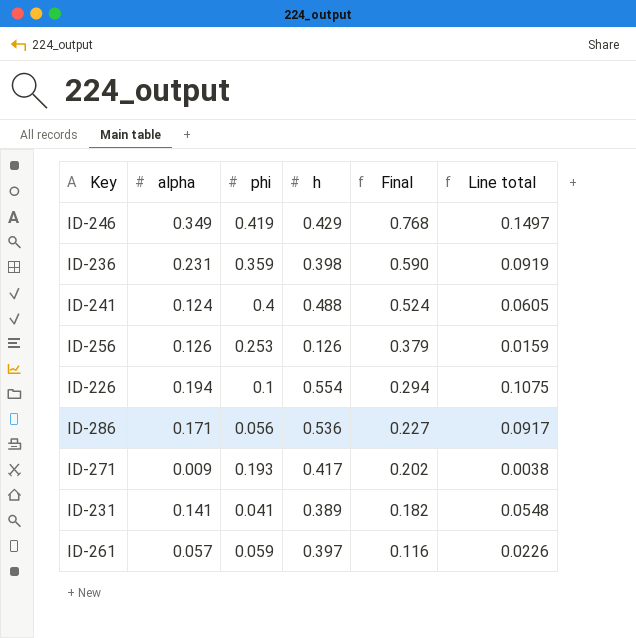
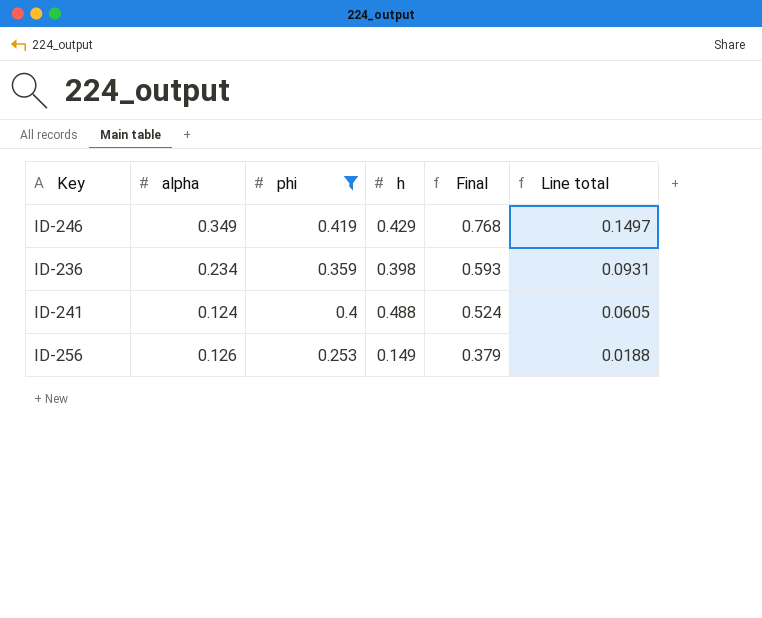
filter: none -> phi >= 0.253
ID-236 | alpha: 0.231 -> 0.234
ID-236 | Final: 0.590 -> 0.593
ID-236 | Line total: 0.0919 -> 0.0931
ID-256 | h: 0.126 -> 0.149
ID-256 | Line total: 0.0159 -> 0.0188

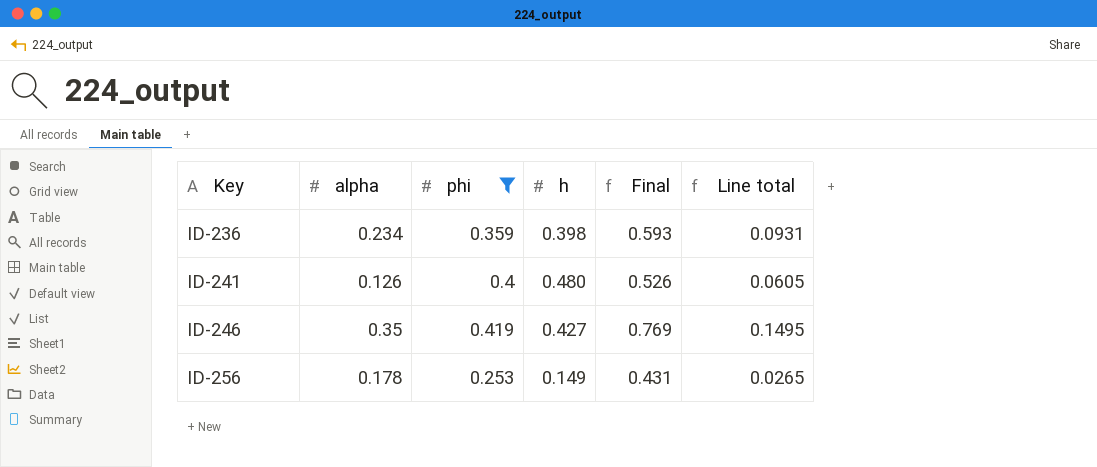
row order: Final descending -> Key ascending
ID-241 | alpha: 0.124 -> 0.126
ID-241 | h: 0.488 -> 0.480
ID-241 | Final: 0.524 -> 0.526
ID-246 | alpha: 0.349 -> 0.35
ID-246 | h: 0.429 -> 0.427
ID-246 | Final: 0.768 -> 0.769
ID-246 | Line total: 0.1497 -> 0.1495
ID-256 | alpha: 0.126 -> 0.178
ID-256 | Final: 0.379 -> 0.431
ID-256 | Line total: 0.0188 -> 0.0265

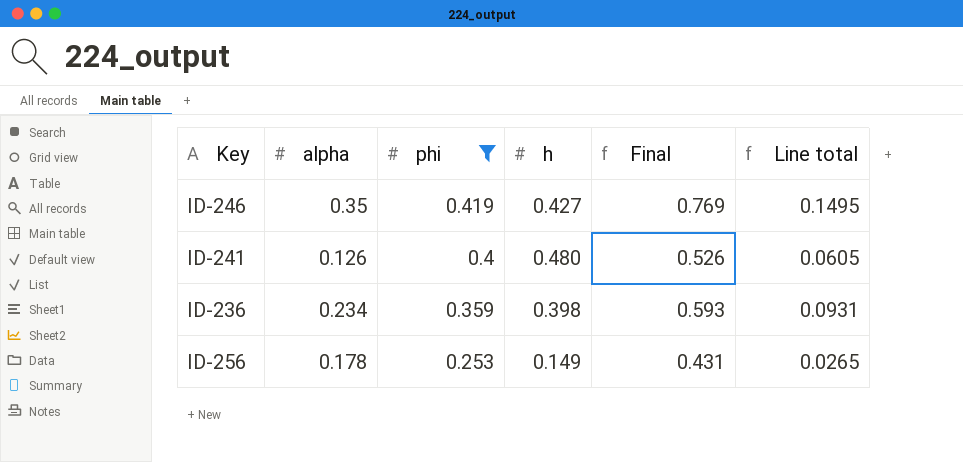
row order: Key ascending -> phi descending

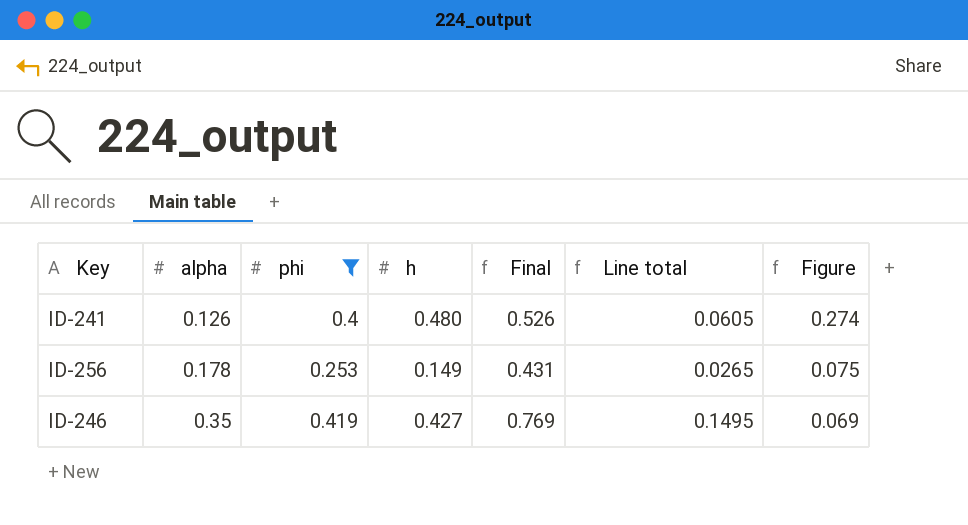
row order: phi descending -> alpha ascending
column Figure | formula: none -> [phi] - [alpha]
row ID-236: 0.234 | 0.359 | 0.398 | 0.593 | 0.0931 -> none

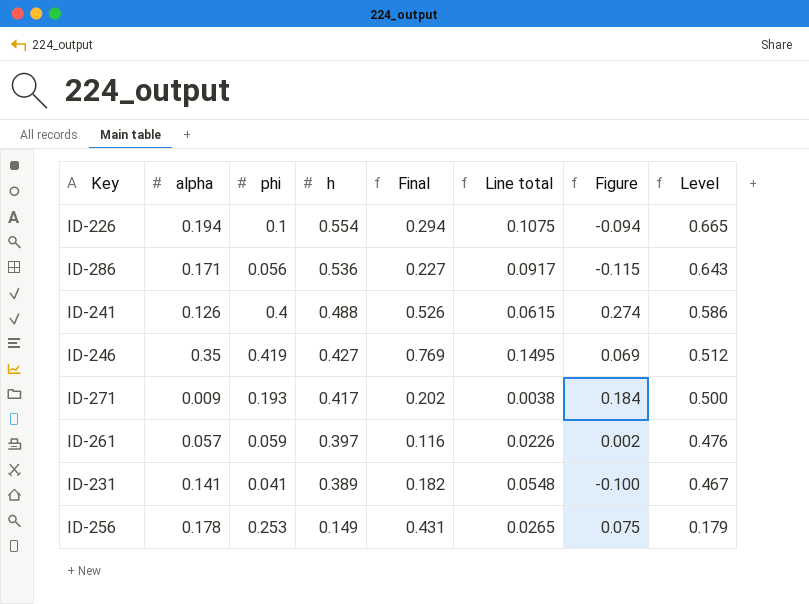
filter: phi >= 0.253 -> none
row order: alpha ascending -> h descending
column Level | formula: none -> [h] * 1.2
ID-241 | h: 0.480 -> 0.488
ID-241 | Line total: 0.0605 -> 0.0615

